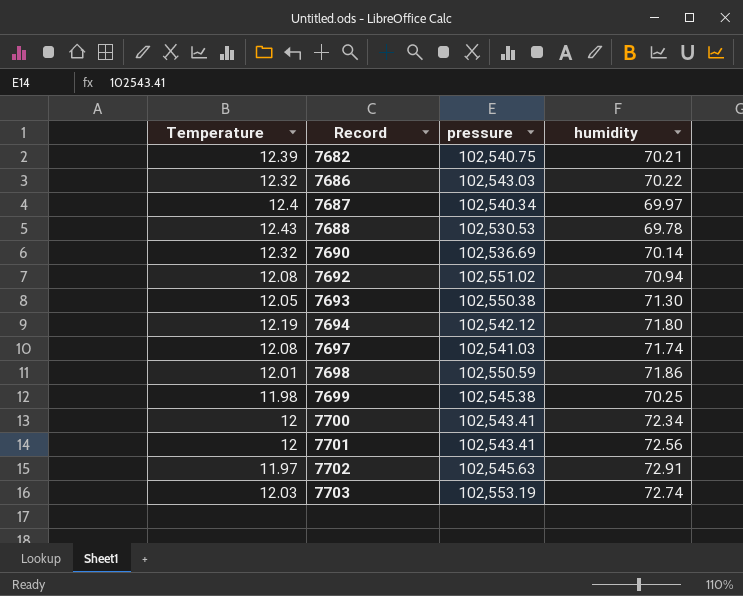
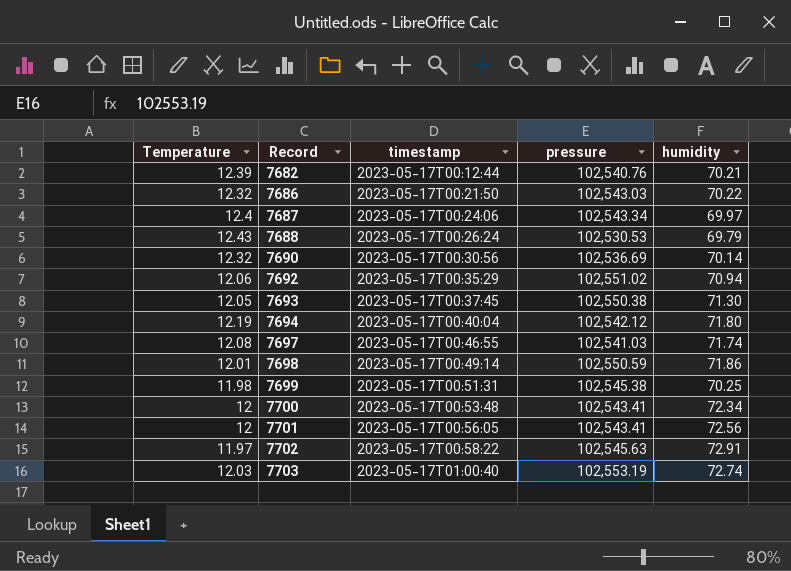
column timestamp | position: none -> 3
7682 | pressure: 102,540.75 -> 102,540.76
7687 | pressure: 102,540.34 -> 102,543.34
7688 | humidity: 69.78 -> 69.79
7692 | Temperature: 12.08 -> 12.06

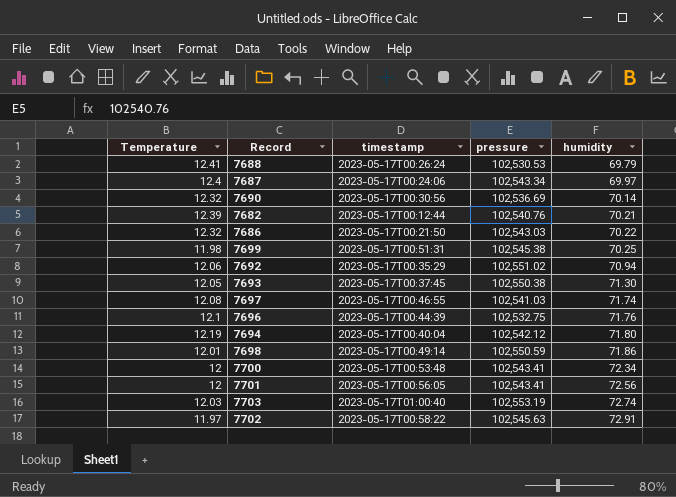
row order: Record ascending -> humidity ascending
7688 | Temperature: 12.43 -> 12.41
row 7696: none -> 12.1 | 2023-05-17T00:44:39 | 102,532.75 | 71.76

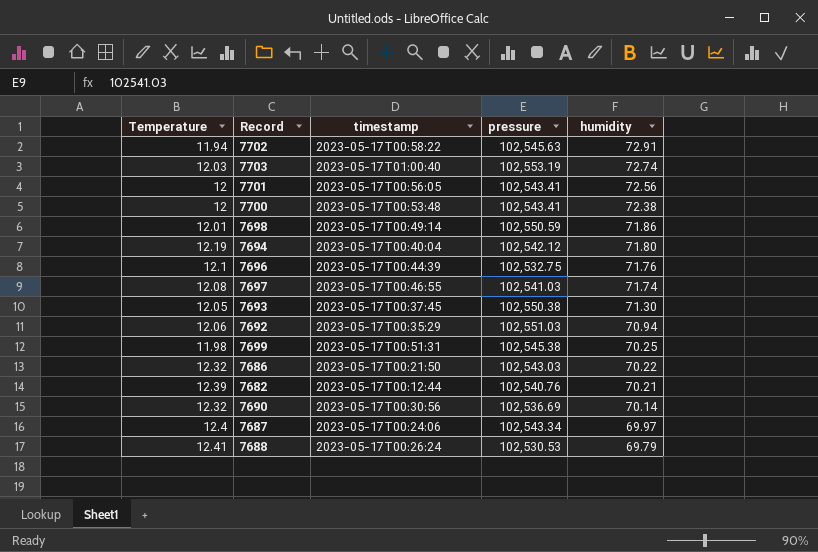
row order: humidity ascending -> humidity descending
7702 | Temperature: 11.97 -> 11.94
7700 | humidity: 72.34 -> 72.38
7692 | pressure: 102,551.02 -> 102,551.03

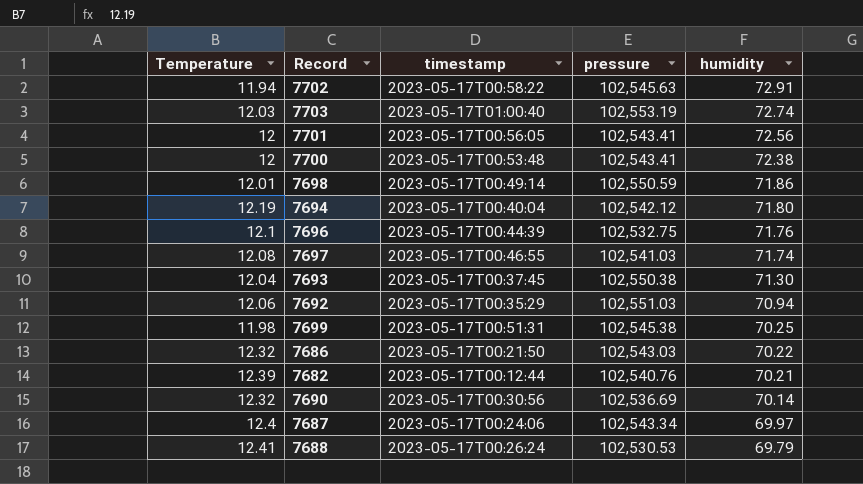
7693 | Temperature: 12.05 -> 12.04

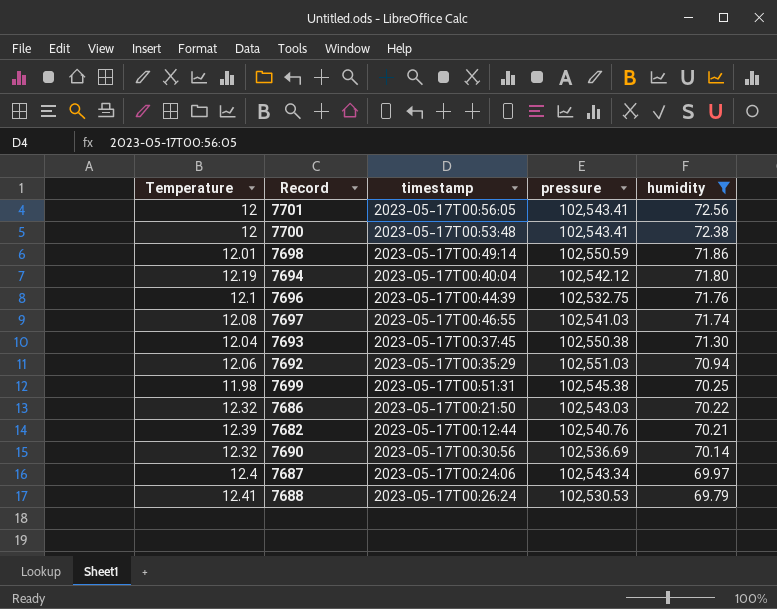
filter: none -> humidity <= 72.56

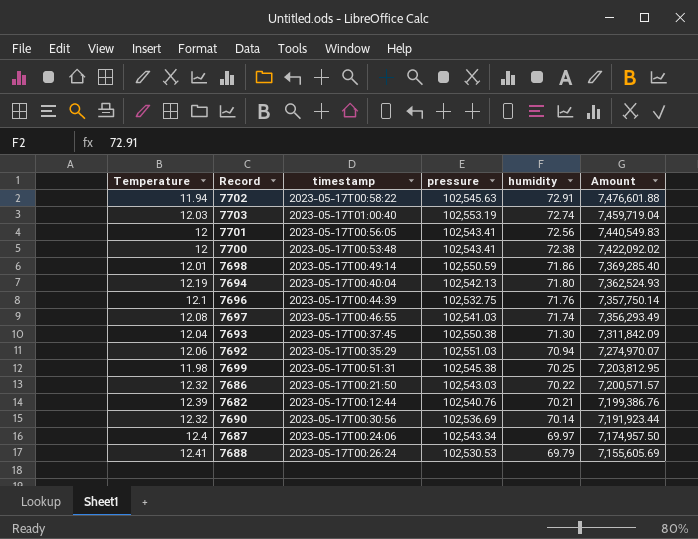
filter: humidity <= 72.56 -> none
column Amount | formula: none -> [pressure] * [humidity]
7694 | pressure: 102,542.12 -> 102,542.13

